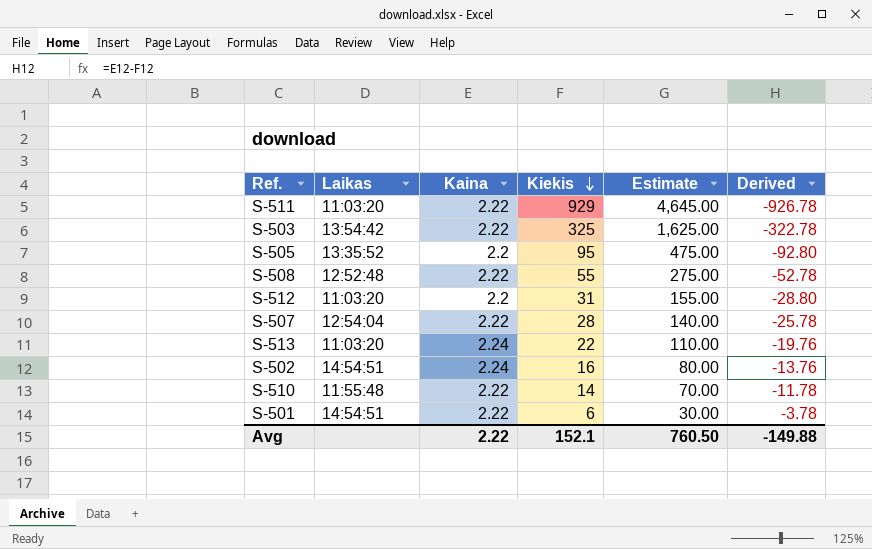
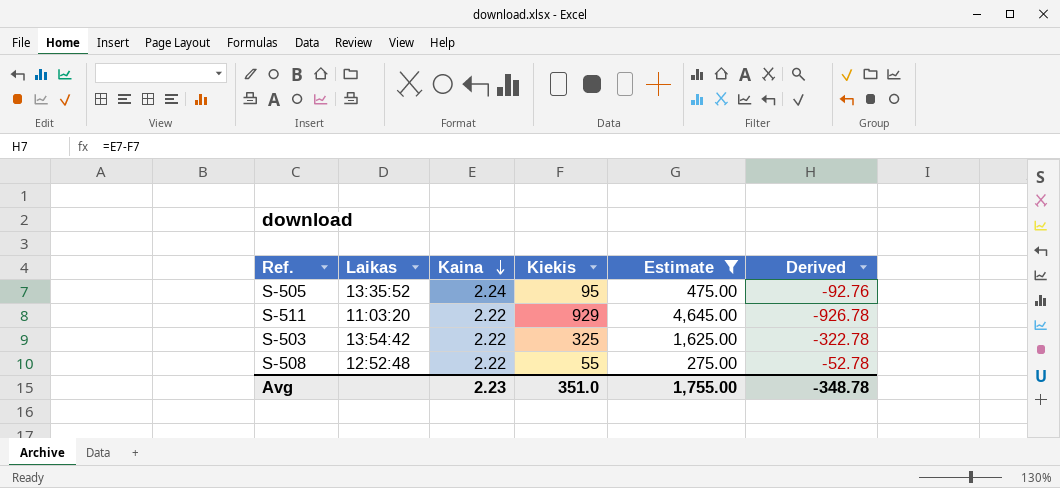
filter: none -> Estimate >= 275.00
row order: Kiekis descending -> Kaina descending
S-505 | Kaina: 2.2 -> 2.24
S-505 | Derived: -92.80 -> -92.76
Avg | Kaina: 2.22 -> 2.23
Avg | Kiekis: 152.1 -> 351.0
Avg | Estimate: 760.50 -> 1,755.00
Avg | Derived: -149.88 -> -348.78

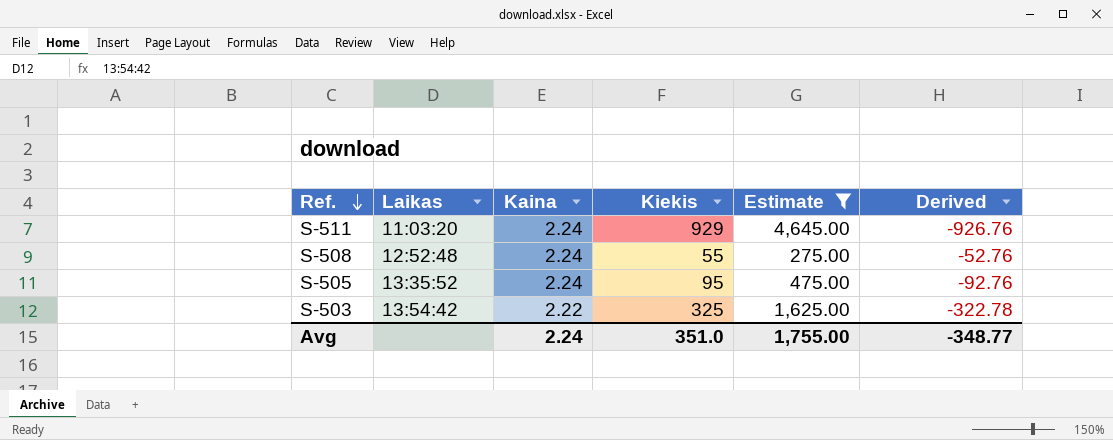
row order: Kaina descending -> Ref. descending
S-511 | Kaina: 2.22 -> 2.24
S-511 | Derived: -926.78 -> -926.76
S-508 | Kaina: 2.22 -> 2.24
S-508 | Derived: -52.78 -> -52.76
Avg | Kaina: 2.23 -> 2.24
Avg | Derived: -348.78 -> -348.77

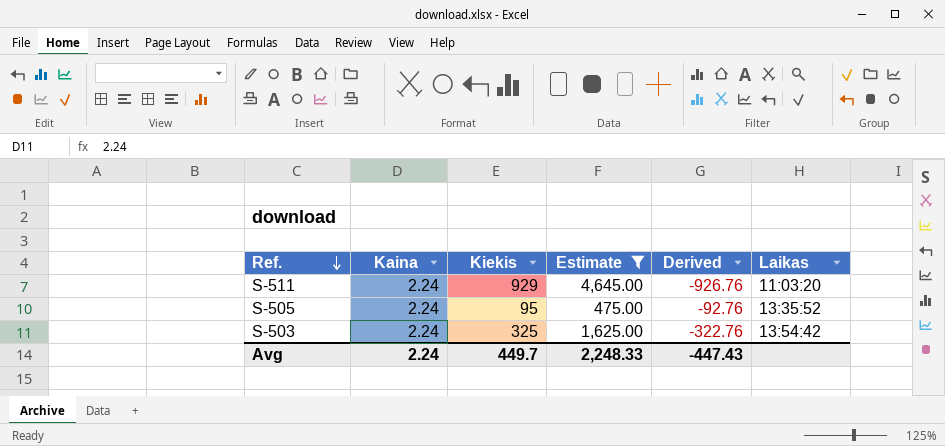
column Laikas | position: 2 -> 6
row S-508: 12:52:48 | 2.24 | 55 | 275.00 | -52.76 -> none
S-503 | Kaina: 2.22 -> 2.24
S-503 | Derived: -322.78 -> -322.76
Avg | Kiekis: 351.0 -> 449.7
Avg | Estimate: 1,755.00 -> 2,248.33
Avg | Derived: -348.77 -> -447.43

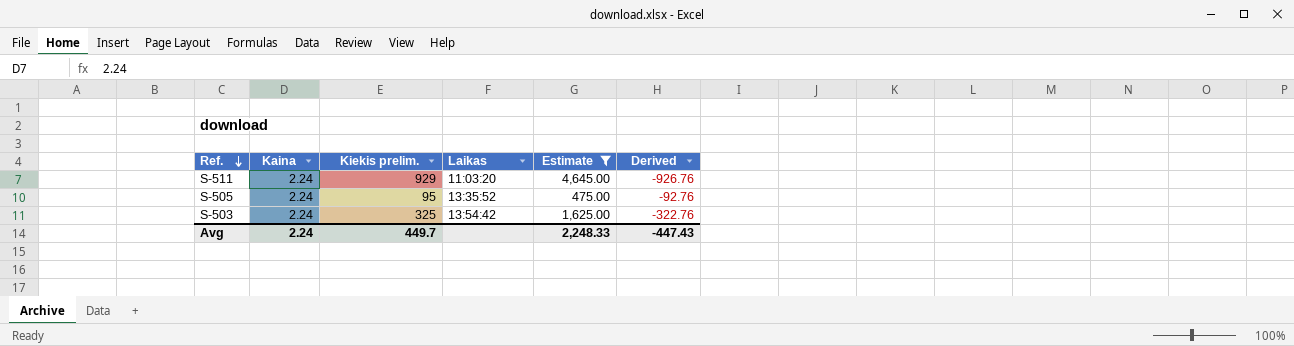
column name: Kiekis -> Kiekis prelim.
column Laikas | position: 6 -> 4

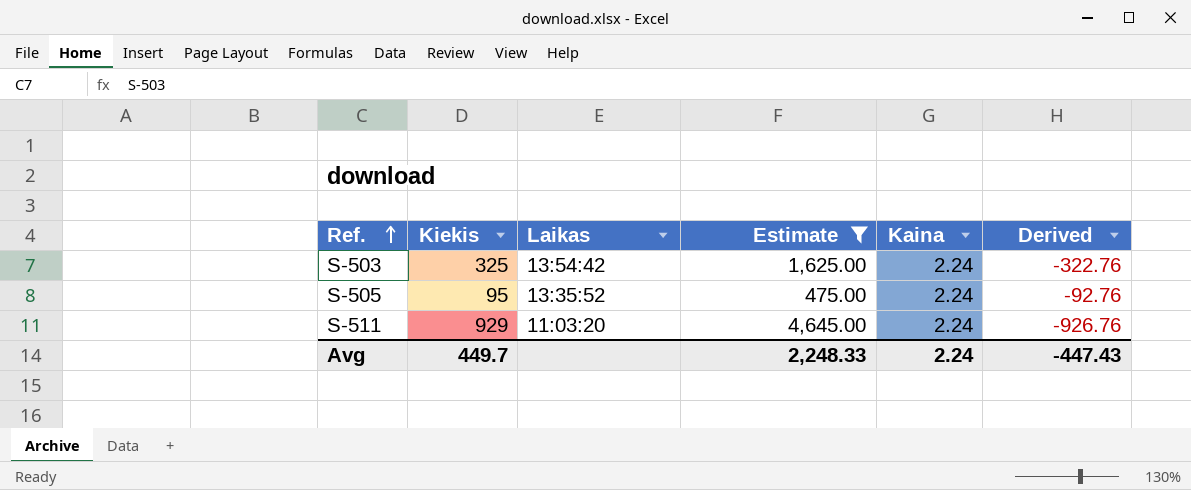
row order: Ref. descending -> Ref. ascending
column name: Kiekis prelim. -> Kiekis
column Kaina | position: 2 -> 5

